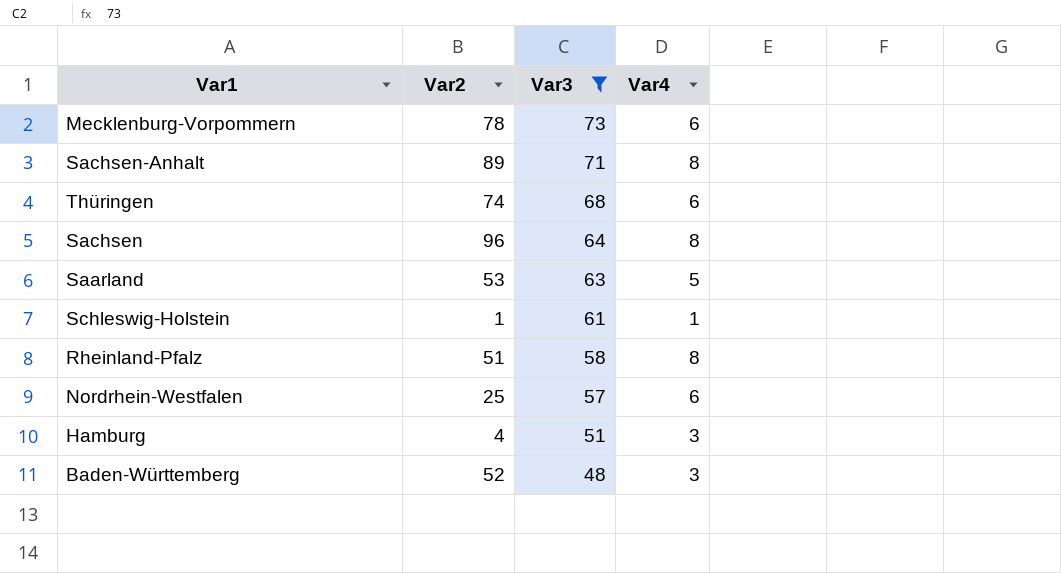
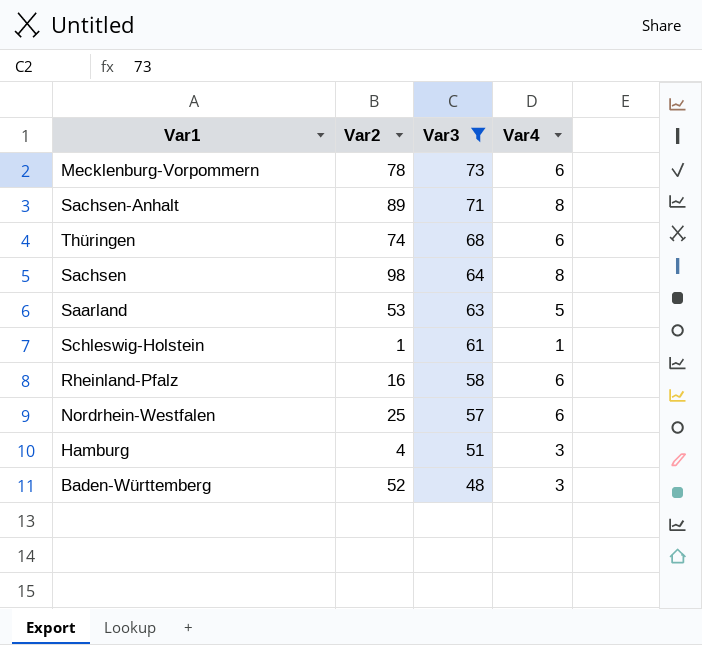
Sachsen | Var2: 96 -> 98
Rheinland-Pfalz | Var2: 51 -> 16
Rheinland-Pfalz | Var4: 8 -> 6

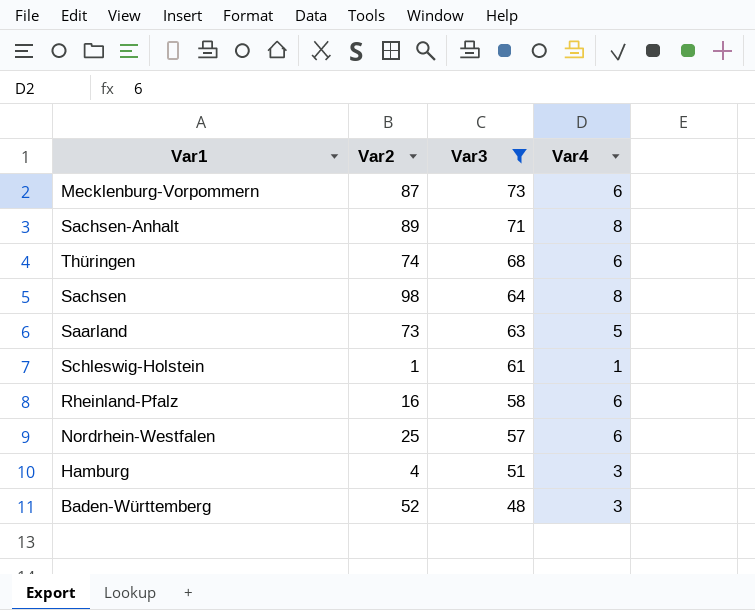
Mecklenburg-Vorpommern | Var2: 78 -> 87
Saarland | Var2: 53 -> 73

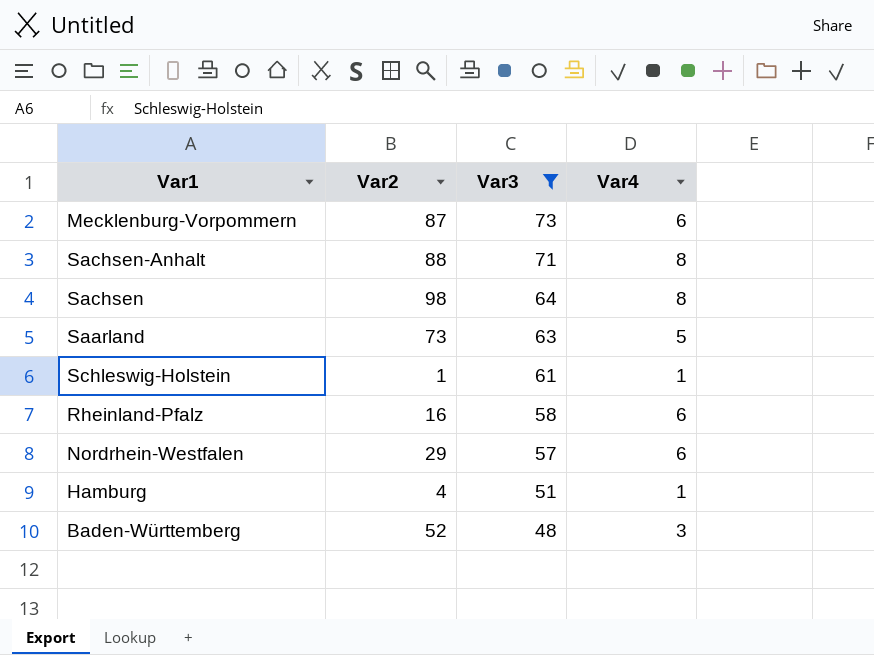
row Thüringen: 74 | 68 | 6 -> none
Sachsen-Anhalt | Var2: 89 -> 88
Nordrhein-Westfalen | Var2: 25 -> 29
Hamburg | Var4: 3 -> 1

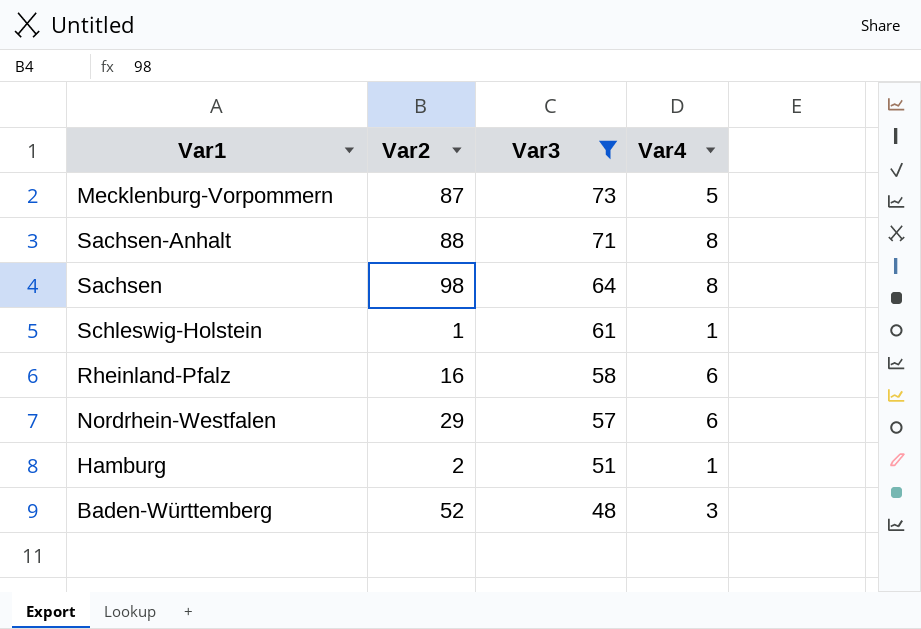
row Saarland: 73 | 63 | 5 -> none
Mecklenburg-Vorpommern | Var4: 6 -> 5
Hamburg | Var2: 4 -> 2

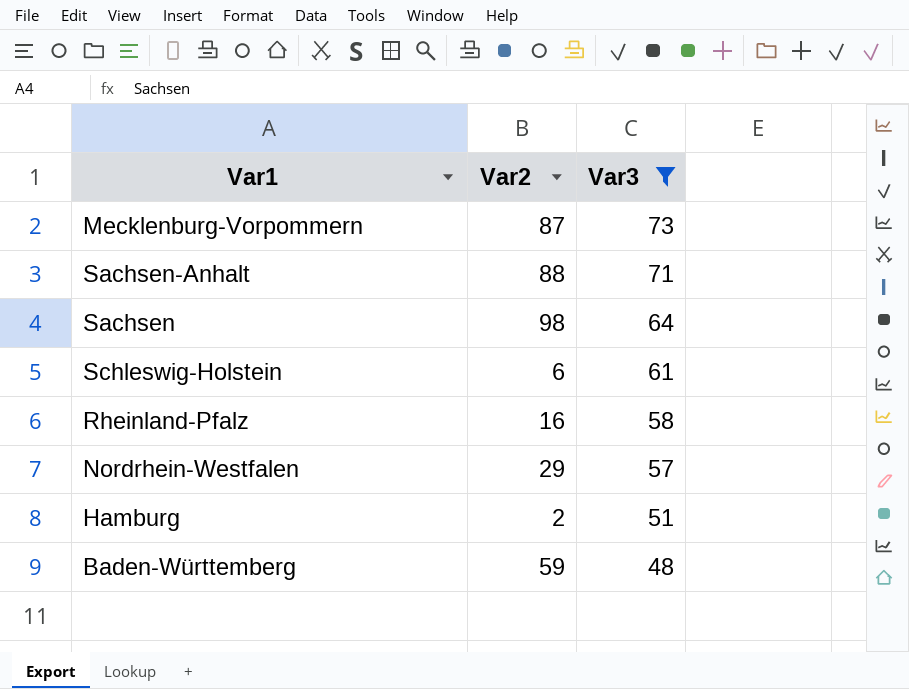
column Var4 | position: 4 -> none
Schleswig-Holstein | Var2: 1 -> 6
Baden-Württemberg | Var2: 52 -> 59

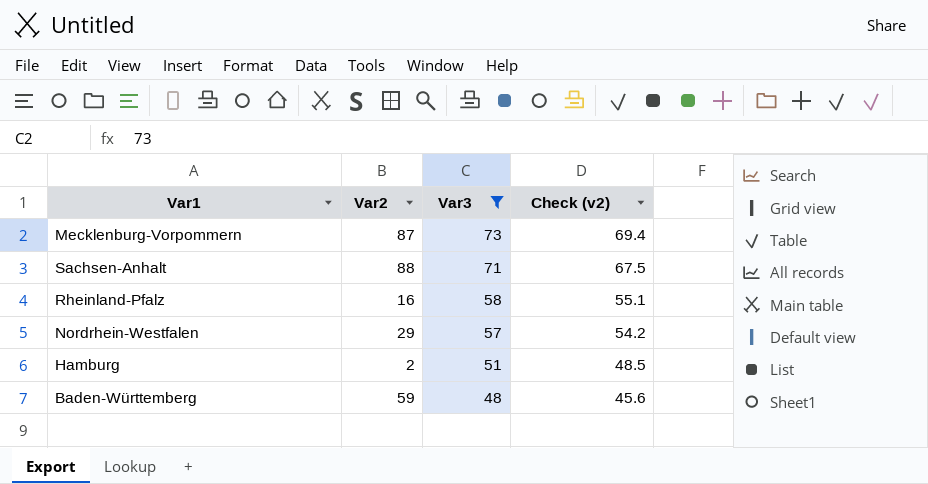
column Check (v2) | formula: none -> [Var3] * 0.95
row Sachsen: 98 | 64 -> none
row Schleswig-Holstein: 6 | 61 -> none

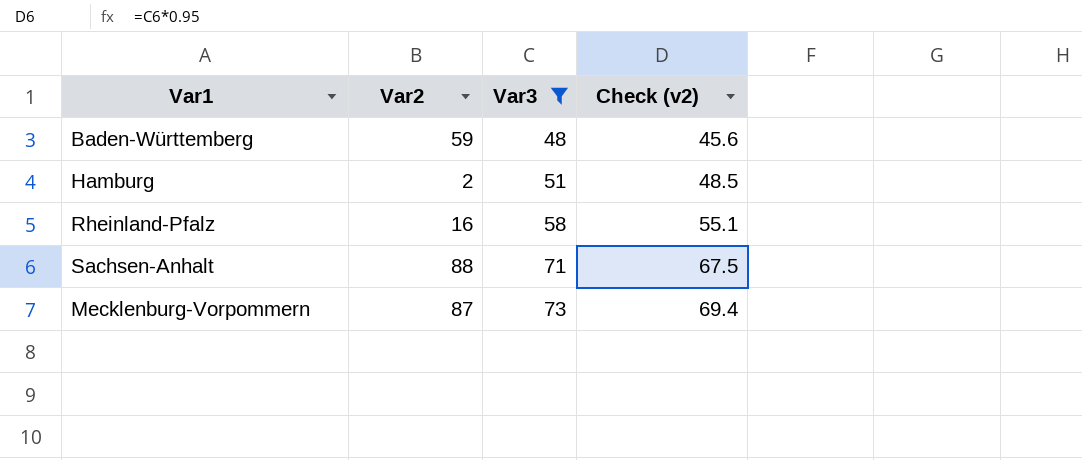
row order: Var3 descending -> Var3 ascending
row Nordrhein-Westfalen: 29 | 57 | 54.2 -> none

